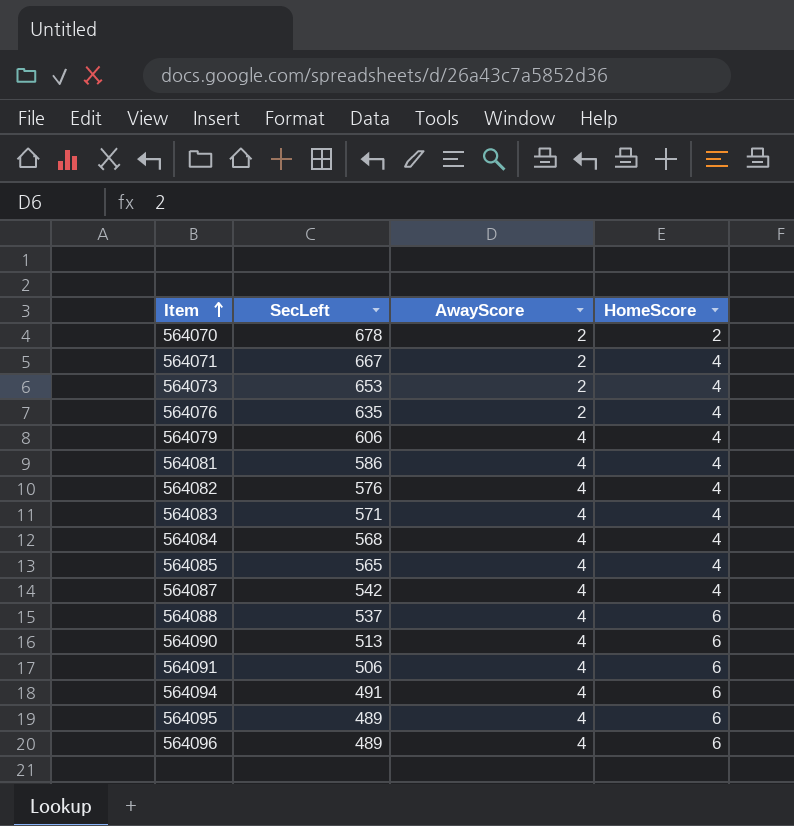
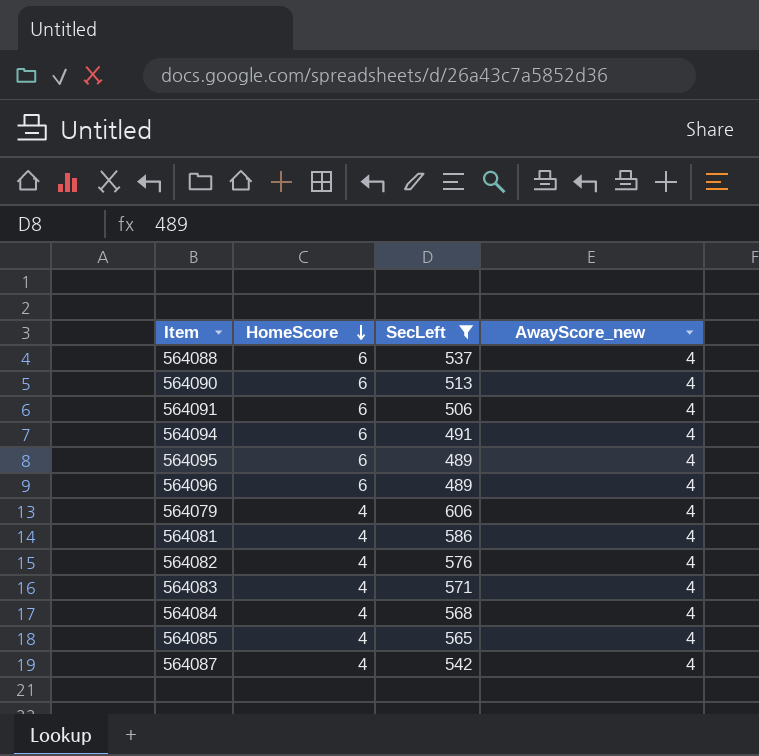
filter: none -> SecLeft <= 606
row order: Item ascending -> HomeScore descending
column HomeScore | position: 4 -> 2
column name: AwayScore -> AwayScore_new

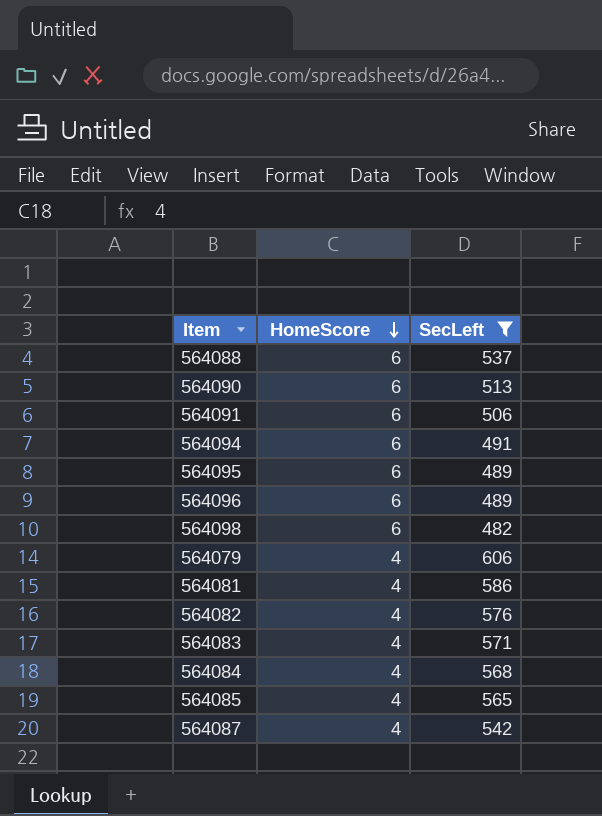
column AwayScore_new | position: 4 -> none
row 564098: none -> 6 | 482

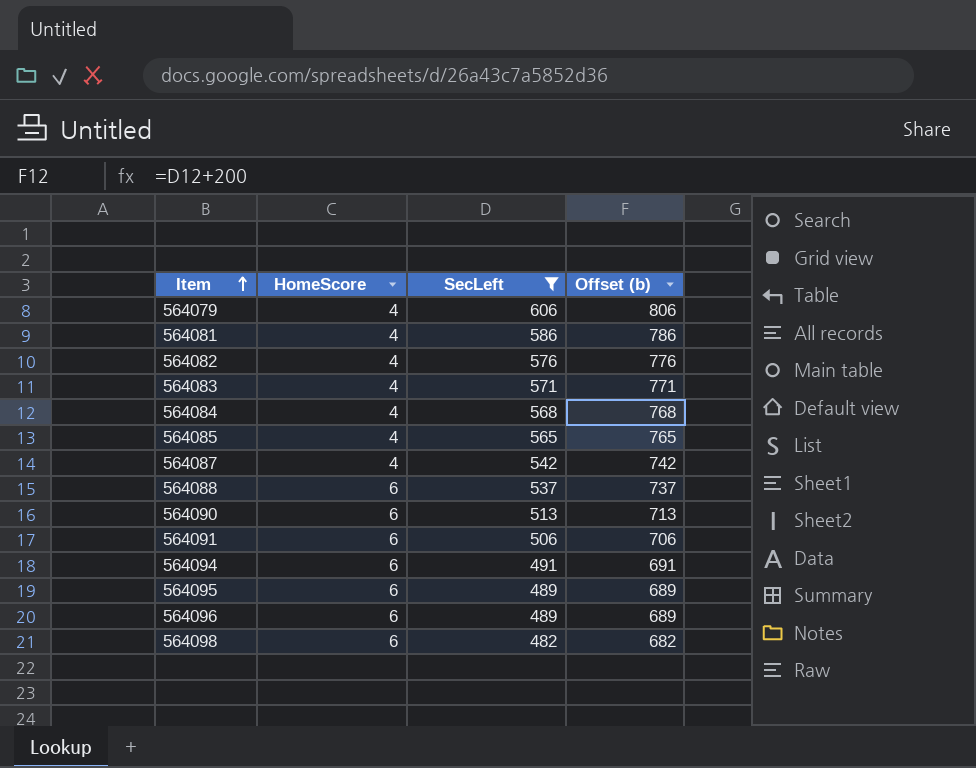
row order: HomeScore descending -> Item ascending
column Offset (b) | formula: none -> [SecLeft] + 200

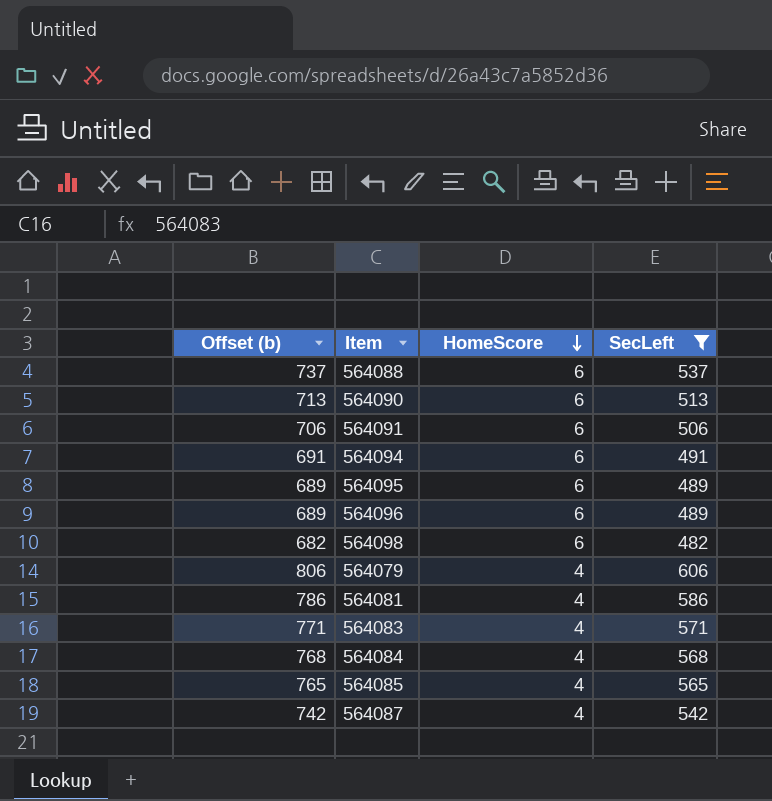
row order: Item ascending -> HomeScore descending
column Offset (b) | position: 4 -> 1
row 564082: 4 | 576 | 776 -> none

